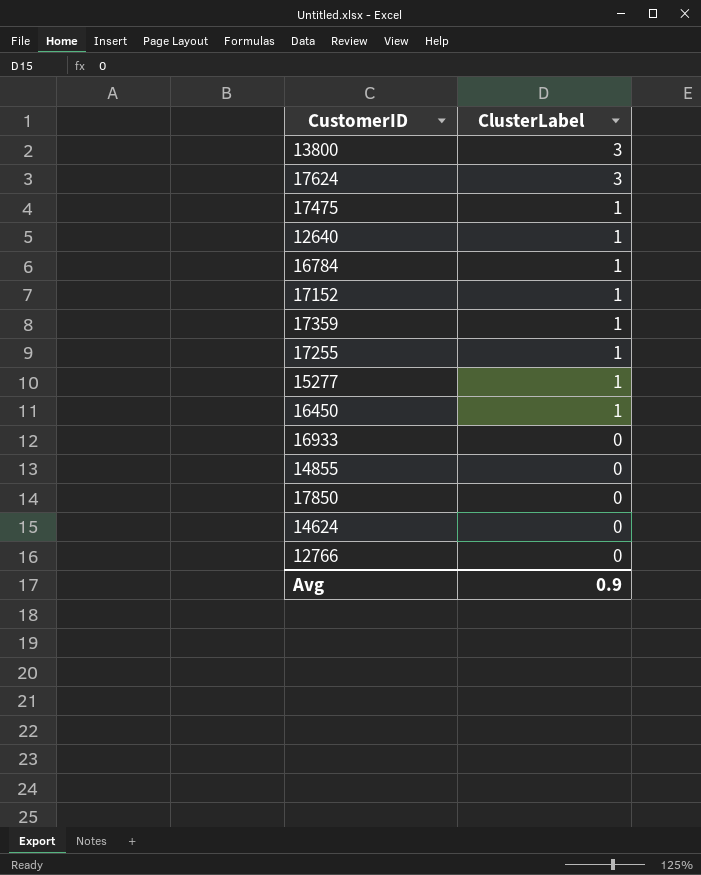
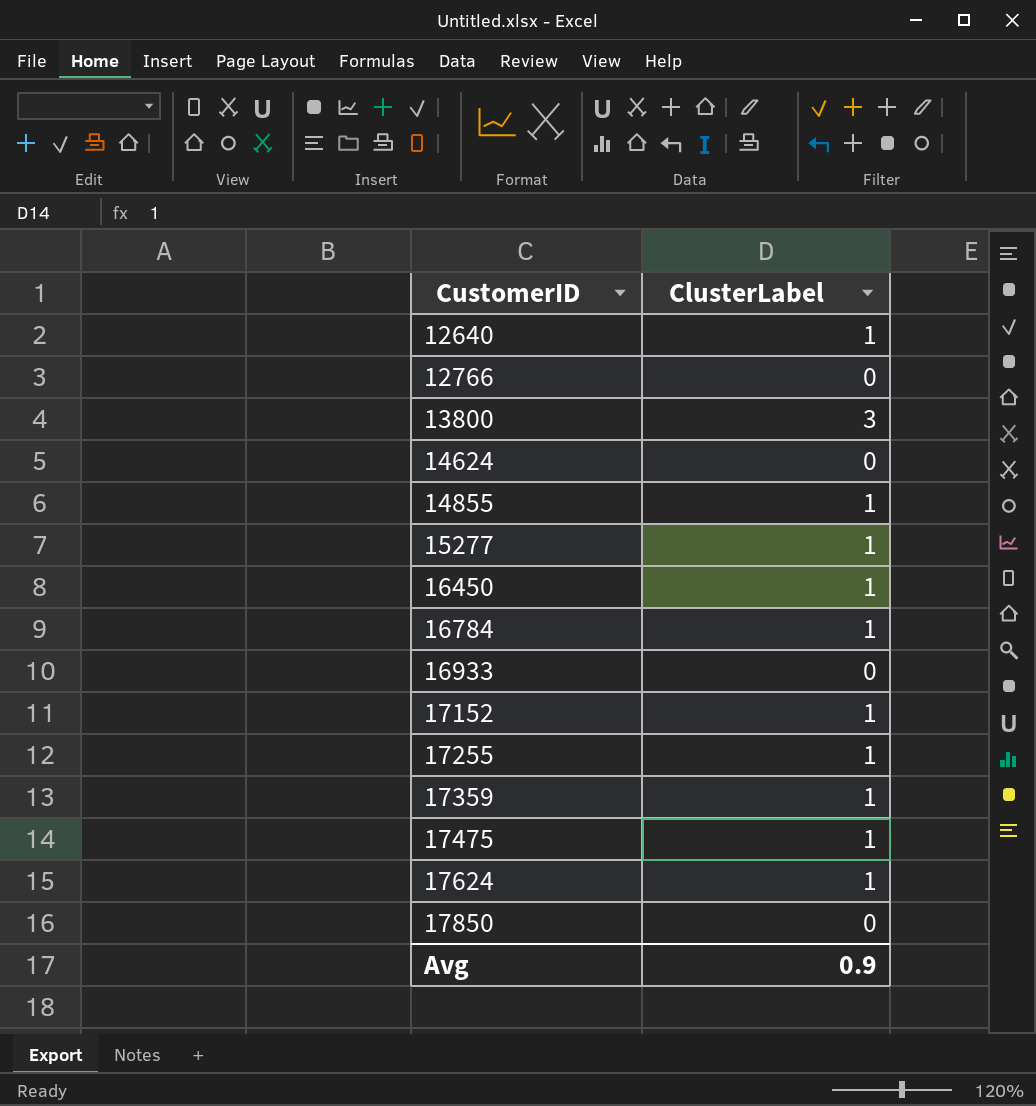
row order: ClusterLabel descending -> CustomerID ascending
14855 | ClusterLabel: 0 -> 1
17624 | ClusterLabel: 3 -> 1

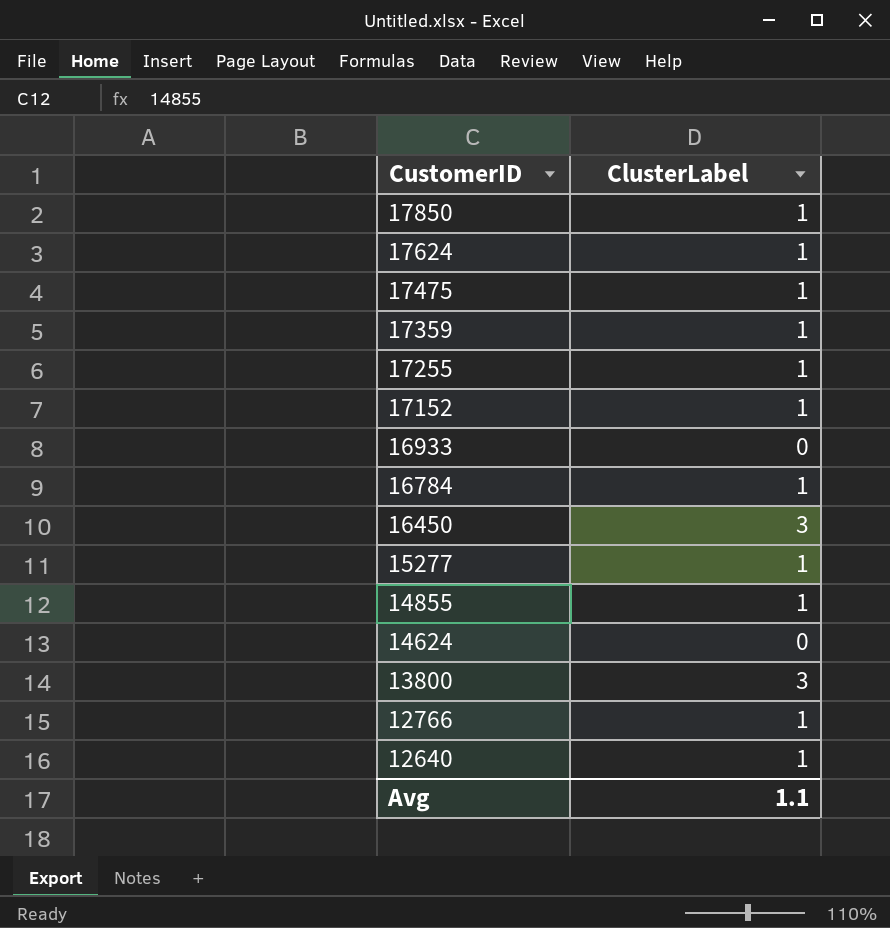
row order: CustomerID ascending -> CustomerID descending
17850 | ClusterLabel: 0 -> 1
16450 | ClusterLabel: 1 -> 3
12766 | ClusterLabel: 0 -> 1
Avg | ClusterLabel: 0.9 -> 1.1

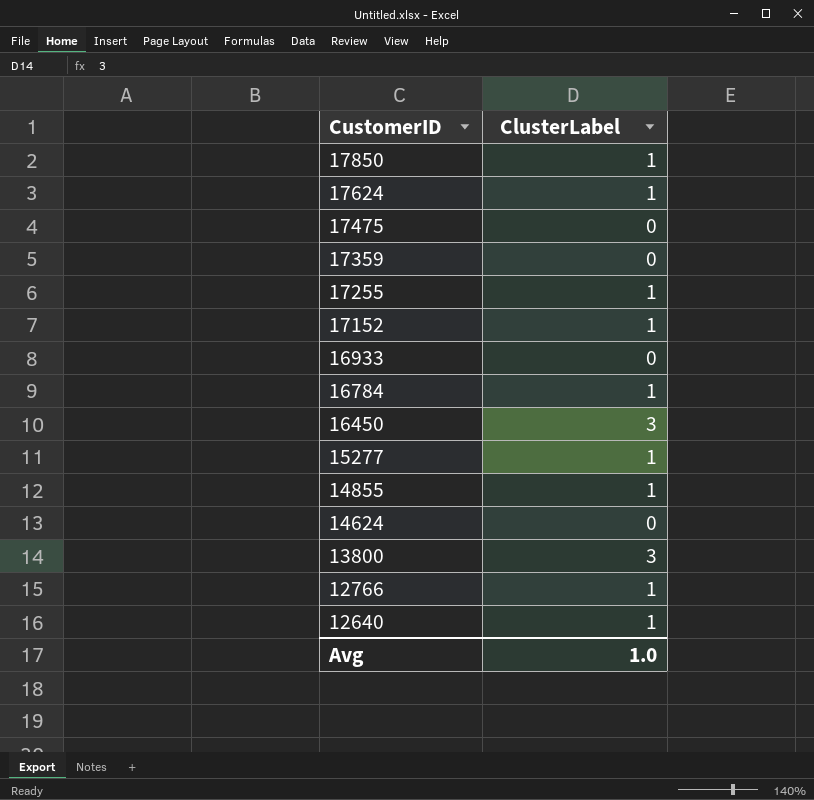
17475 | ClusterLabel: 1 -> 0
17359 | ClusterLabel: 1 -> 0
Avg | ClusterLabel: 1.1 -> 1.0

